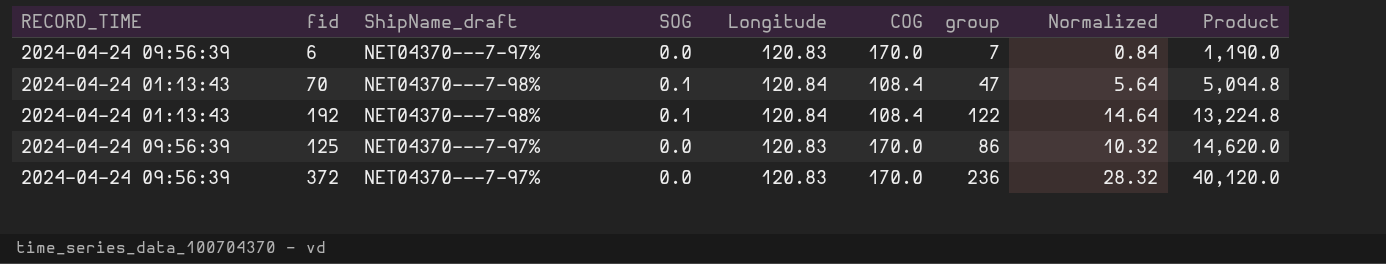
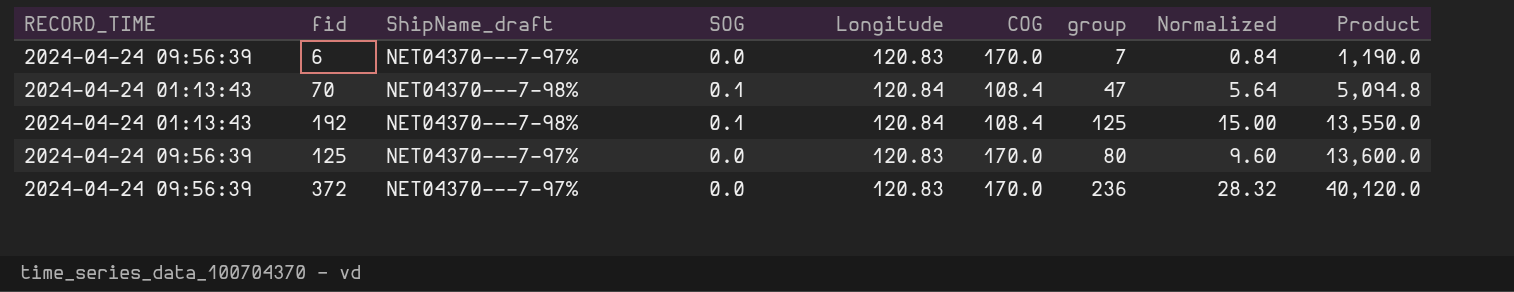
192 | group: 122 -> 125
192 | Normalized: 14.64 -> 15.00
192 | Product: 13,224.8 -> 13,550.0
125 | group: 86 -> 80
125 | Normalized: 10.32 -> 9.60
125 | Product: 14,620.0 -> 13,600.0

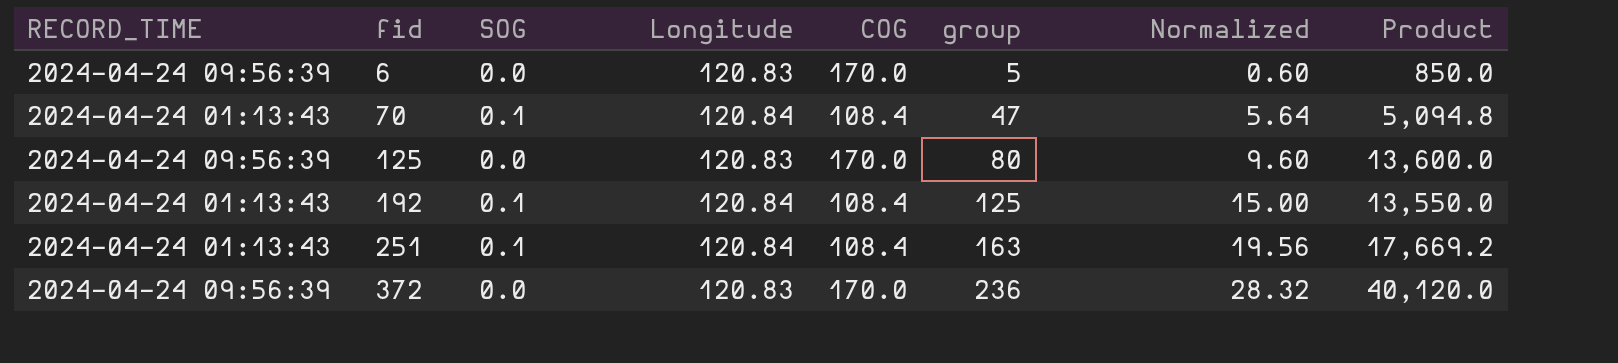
row order: Product ascending -> fid ascending
column ShipName_draft | position: 3 -> none
6 | group: 7 -> 5
6 | Normalized: 0.84 -> 0.60
6 | Product: 1,190.0 -> 850.0
row 251: none -> 2024-04-24 01:13:43 | 0.1 | 120.84 | 108.4 | 163 | 19.56 | 17,669.2

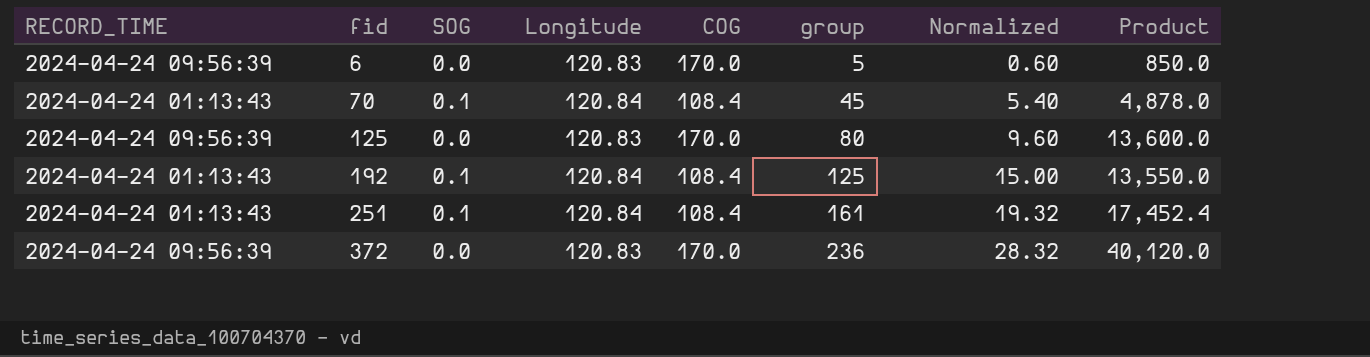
70 | group: 47 -> 45
70 | Normalized: 5.64 -> 5.40
70 | Product: 5,094.8 -> 4,878.0
251 | group: 163 -> 161
251 | Normalized: 19.56 -> 19.32
251 | Product: 17,669.2 -> 17,452.4

